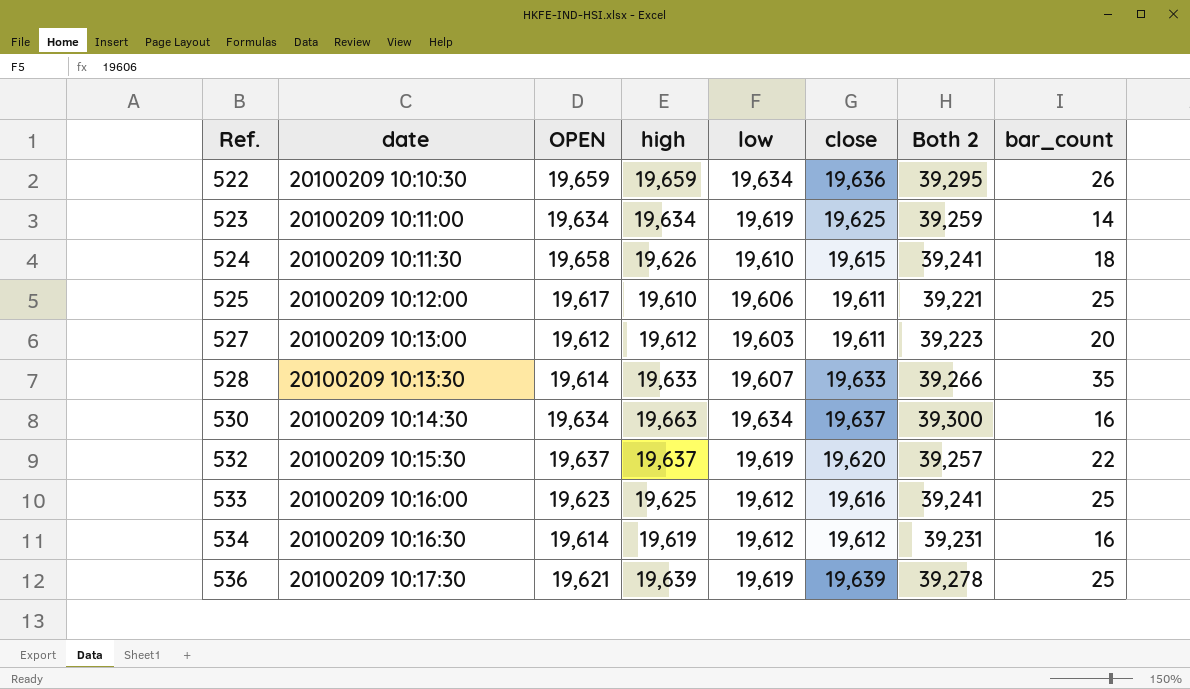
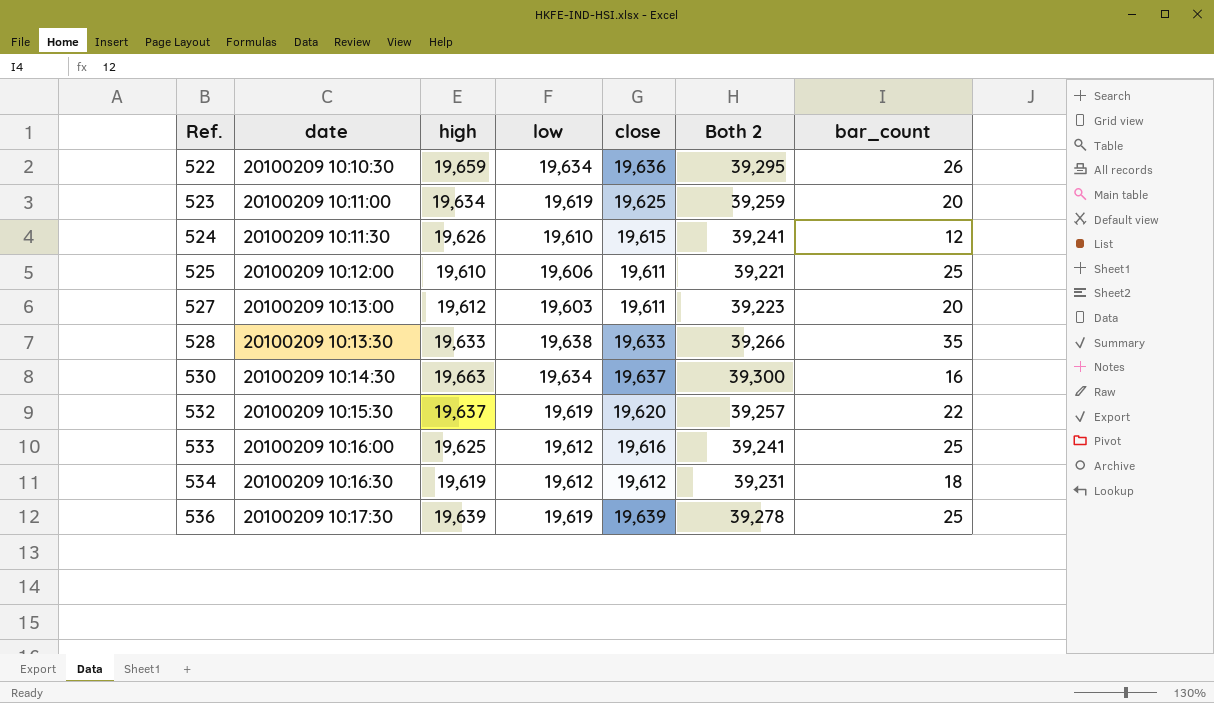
column OPEN | position: 3 -> none
523 | bar_count: 14 -> 20
524 | bar_count: 18 -> 12
528 | low: 19,607 -> 19,638
534 | bar_count: 16 -> 18

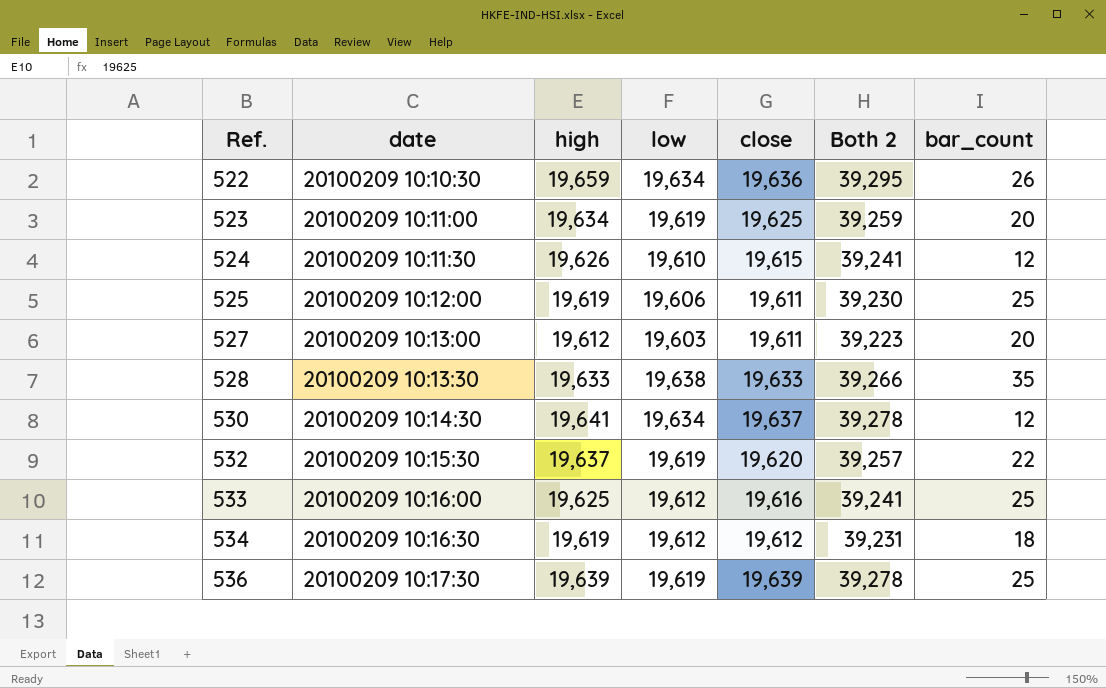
525 | high: 19,610 -> 19,619
525 | Both 2: 39,221 -> 39,230
530 | high: 19,663 -> 19,641
530 | Both 2: 39,300 -> 39,278
530 | bar_count: 16 -> 12

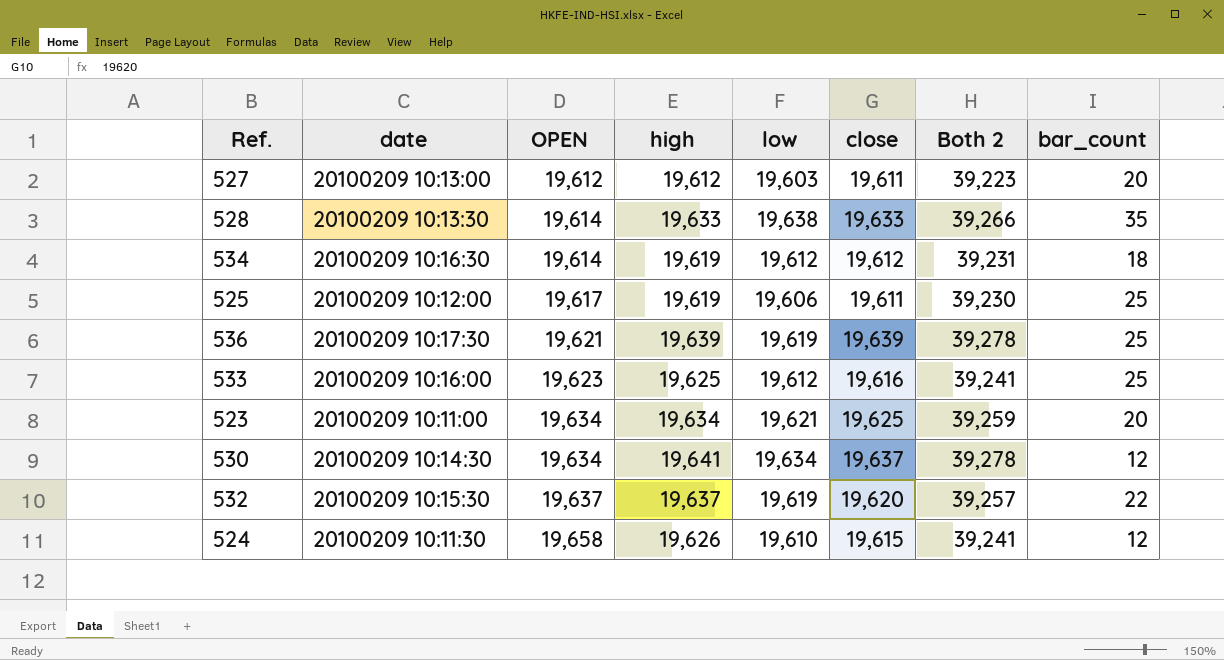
row order: Ref. ascending -> OPEN ascending
column OPEN | position: none -> 3
row 522: 20100209 10:10:30 | 19,659 | 19,634 | 19,636 | 39,295 | 26 -> none
523 | low: 19,619 -> 19,621

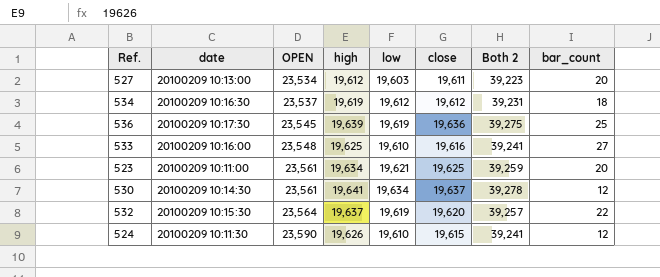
row 528: 20100209 10:13:30 | 19,614 | 19,633 | 19,638 | 19,633 | 39,266 | 35 -> none
row 525: 20100209 10:12:00 | 19,617 | 19,619 | 19,606 | 19,611 | 39,230 | 25 -> none
527 | OPEN: 19,612 -> 23,534
534 | OPEN: 19,614 -> 23,537
536 | OPEN: 19,621 -> 23,545
536 | close: 19,639 -> 19,636
536 | Both 2: 39,278 -> 39,275
533 | OPEN: 19,623 -> 23,548
533 | low: 19,612 -> 19,610
533 | bar_count: 25 -> 27
523 | OPEN: 19,634 -> 23,561
530 | OPEN: 19,634 -> 23,561
532 | OPEN: 19,637 -> 23,564
524 | OPEN: 19,658 -> 23,590

